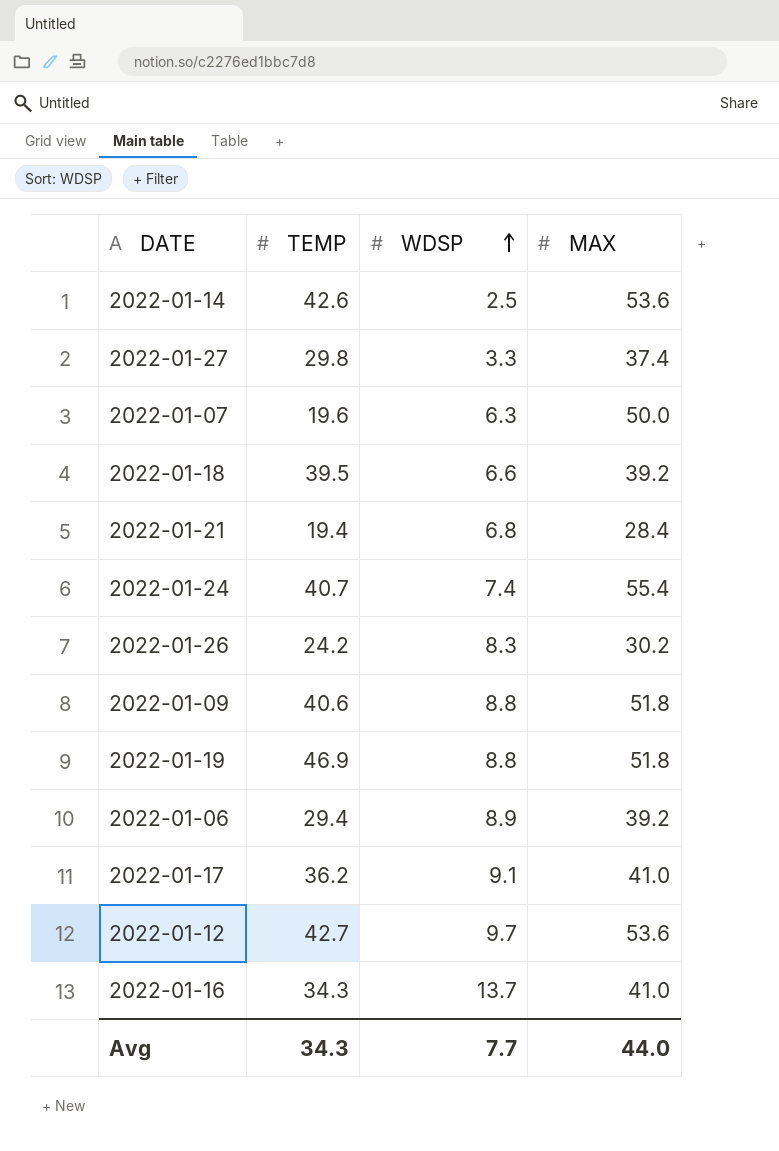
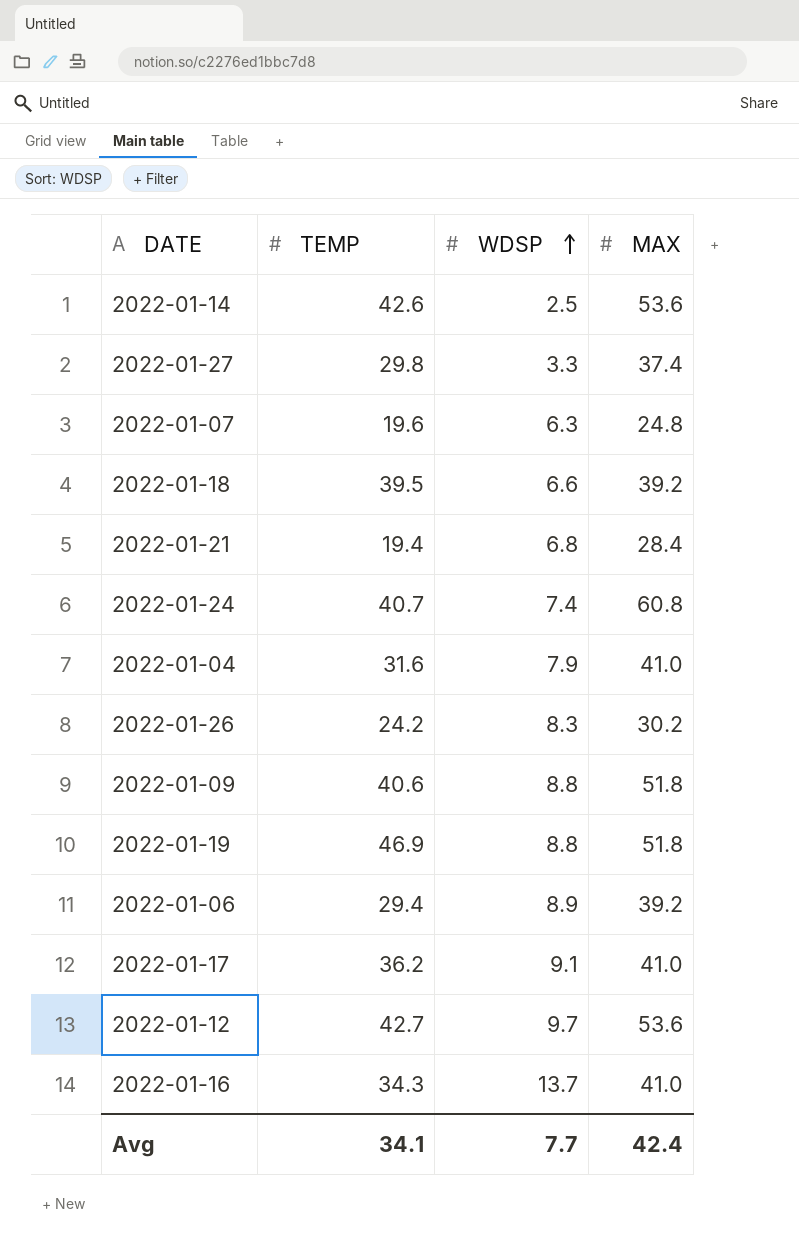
2022-01-07 | MAX: 50.0 -> 24.8
2022-01-24 | MAX: 55.4 -> 60.8
row 2022-01-04: none -> 31.6 | 7.9 | 41.0
Avg | TEMP: 34.3 -> 34.1
Avg | MAX: 44.0 -> 42.4

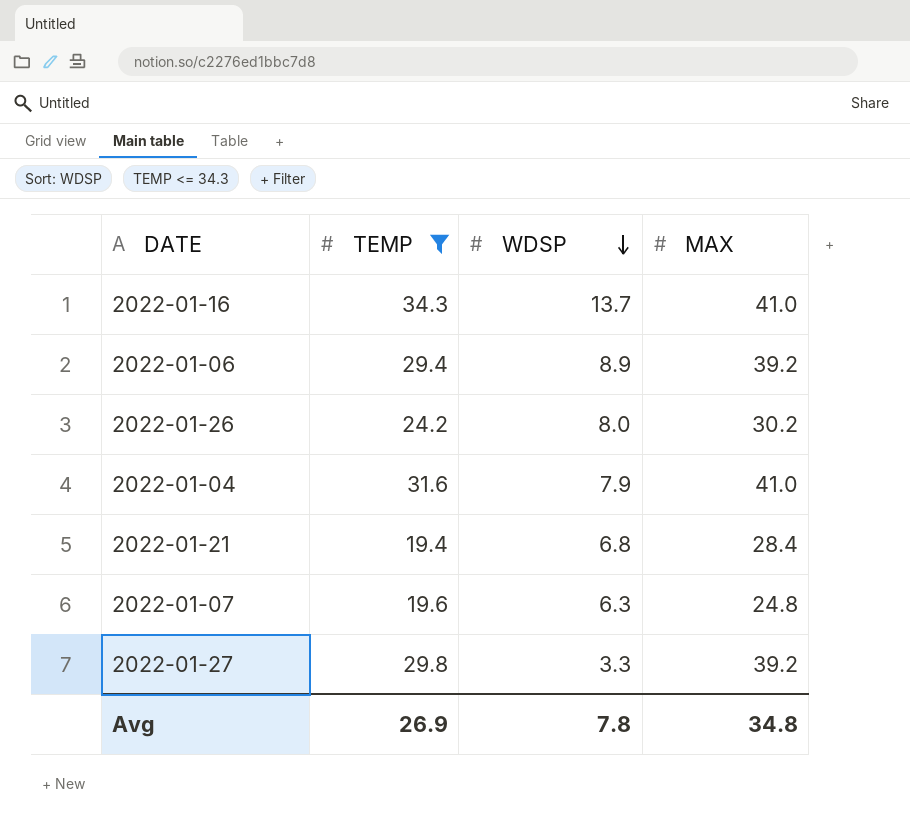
filter: none -> TEMP <= 34.3
row order: WDSP ascending -> WDSP descending
2022-01-26 | WDSP: 8.3 -> 8.0
2022-01-27 | MAX: 37.4 -> 39.2
Avg | TEMP: 34.1 -> 26.9
Avg | WDSP: 7.7 -> 7.8
Avg | MAX: 42.4 -> 34.8

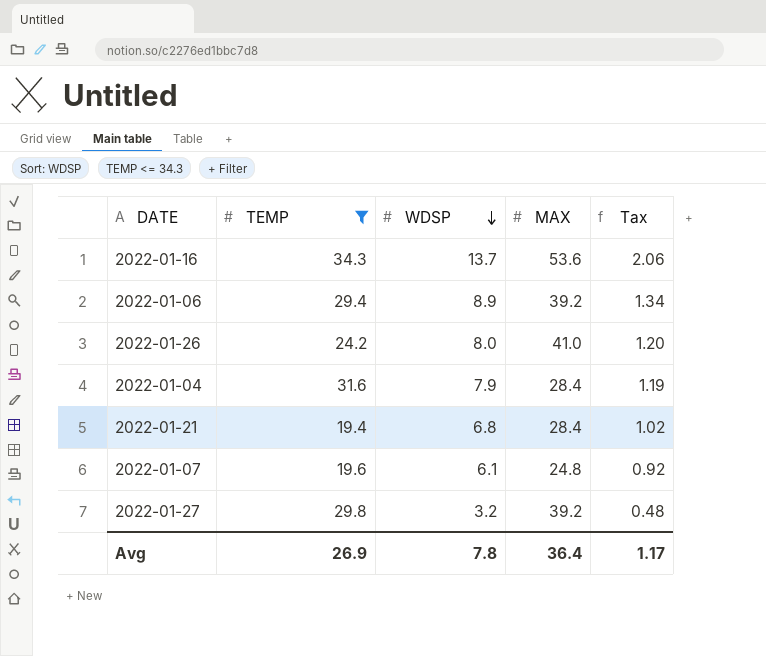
column Tax | formula: none -> [WDSP] * 0.15
2022-01-16 | MAX: 41.0 -> 53.6
2022-01-26 | MAX: 30.2 -> 41.0
2022-01-04 | MAX: 41.0 -> 28.4
2022-01-07 | WDSP: 6.3 -> 6.1
2022-01-27 | WDSP: 3.3 -> 3.2
Avg | MAX: 34.8 -> 36.4

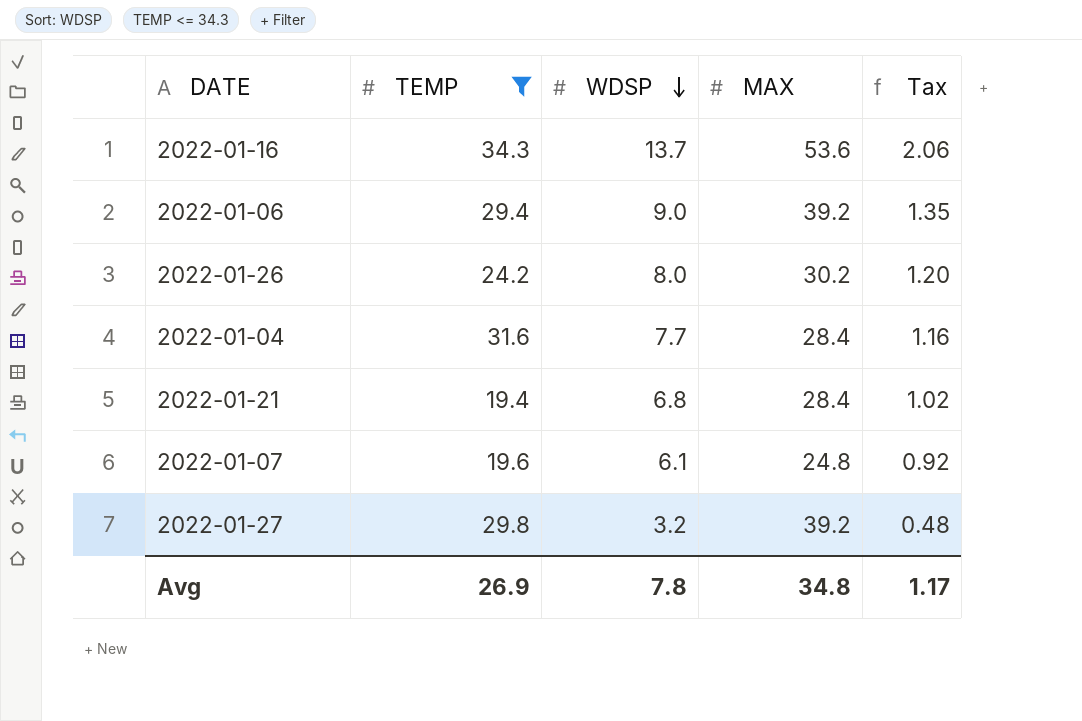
2022-01-06 | WDSP: 8.9 -> 9.0
2022-01-06 | Tax: 1.34 -> 1.35
2022-01-26 | MAX: 41.0 -> 30.2
2022-01-04 | WDSP: 7.9 -> 7.7
2022-01-04 | Tax: 1.19 -> 1.16
Avg | MAX: 36.4 -> 34.8

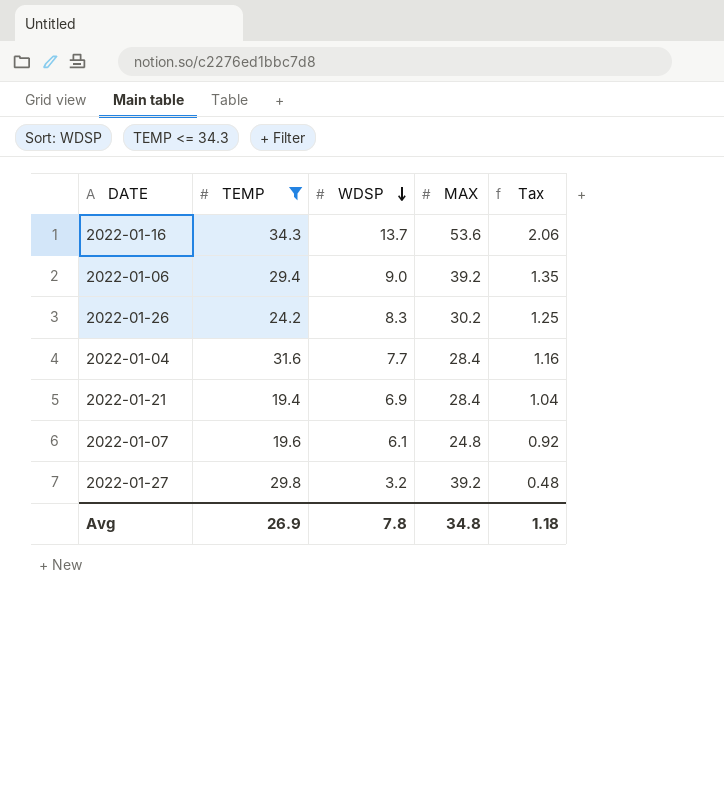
2022-01-26 | WDSP: 8.0 -> 8.3
2022-01-26 | Tax: 1.20 -> 1.25
2022-01-21 | WDSP: 6.8 -> 6.9
2022-01-21 | Tax: 1.02 -> 1.04
Avg | Tax: 1.17 -> 1.18

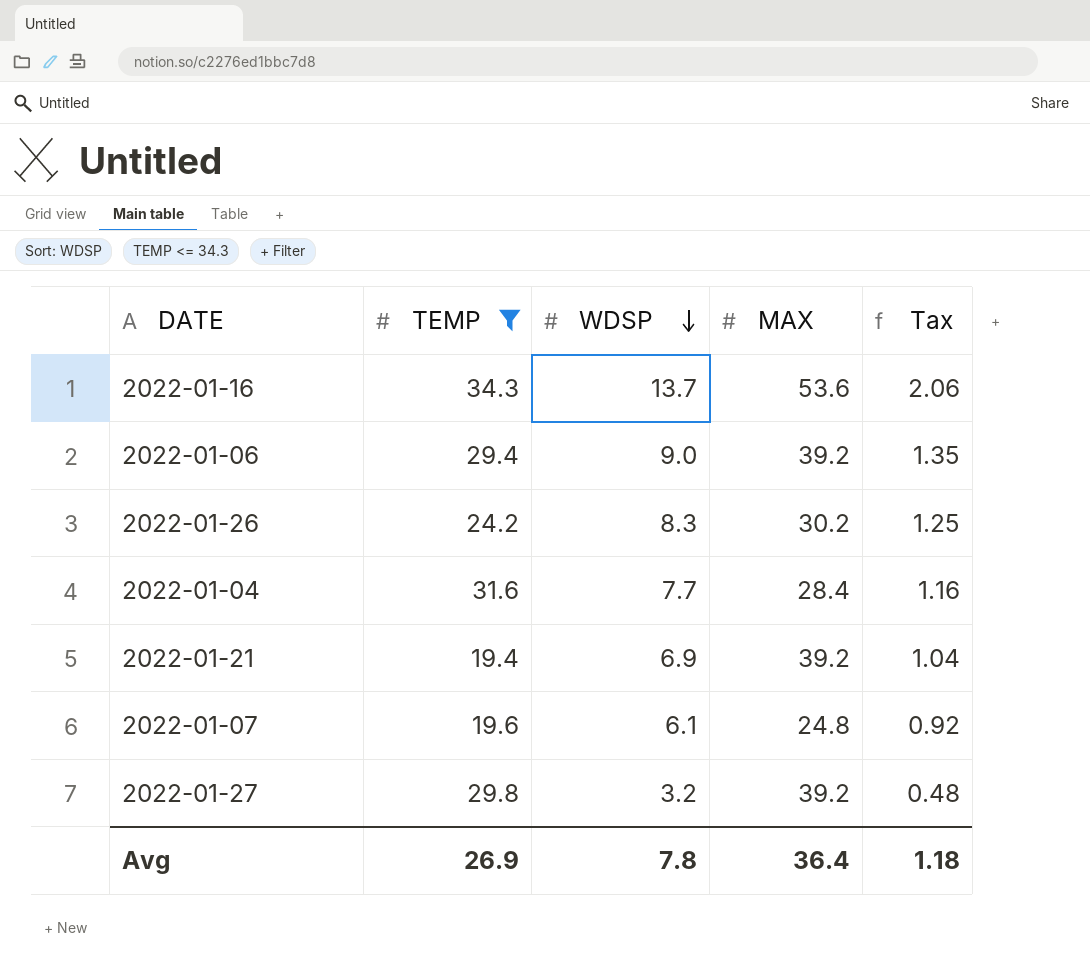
2022-01-21 | MAX: 28.4 -> 39.2
Avg | MAX: 34.8 -> 36.4

